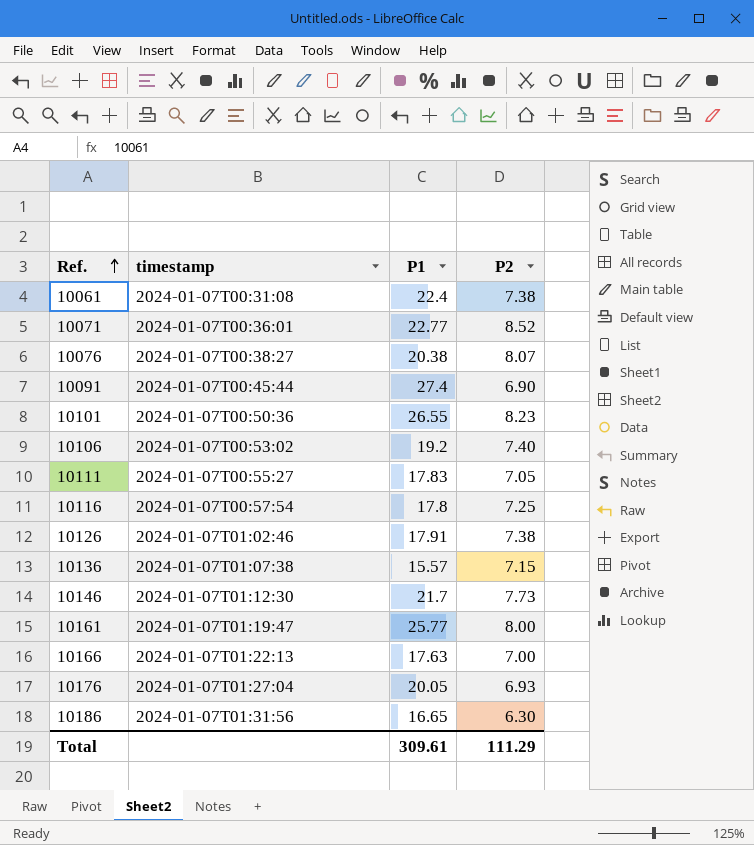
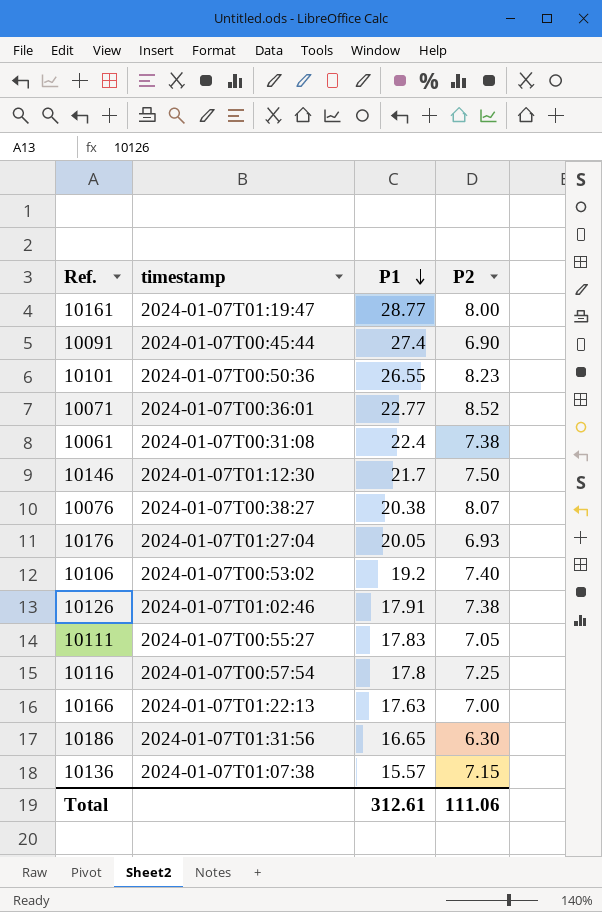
row order: Ref. ascending -> P1 descending
10161 | P1: 25.77 -> 28.77
10146 | P2: 7.73 -> 7.50
Total | P1: 309.61 -> 312.61
Total | P2: 111.29 -> 111.06

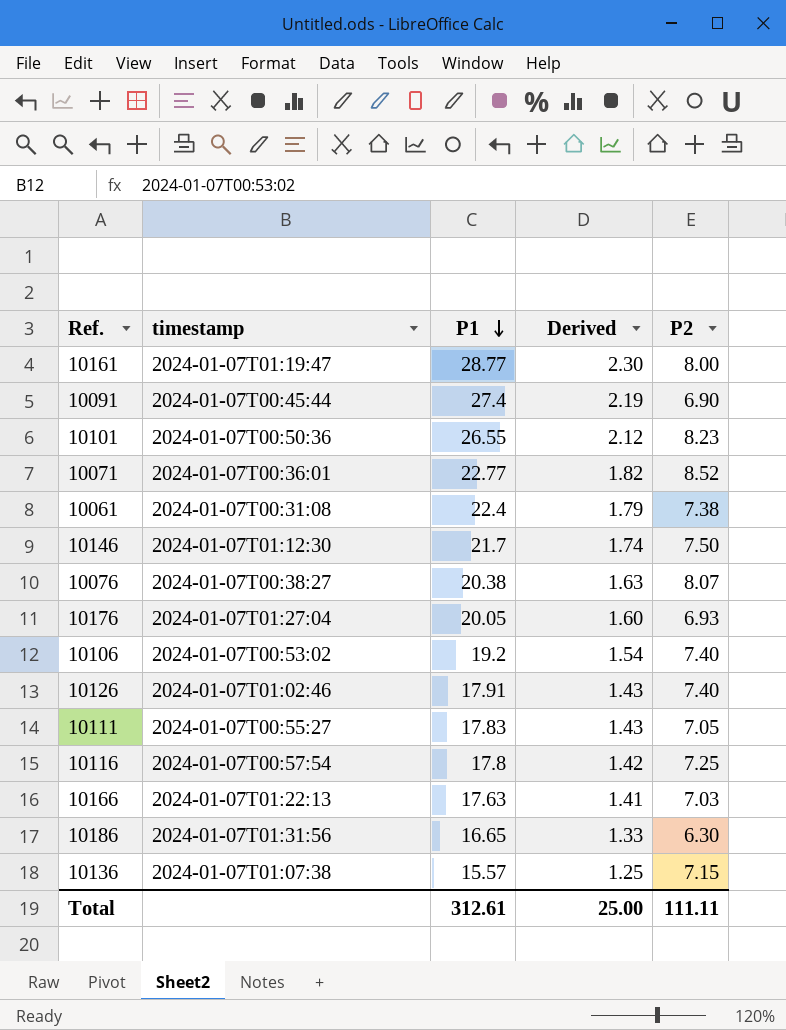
column Derived | formula: none -> [P1] * 0.08
10126 | P2: 7.38 -> 7.40
10166 | P2: 7.00 -> 7.03
Total | P2: 111.06 -> 111.11

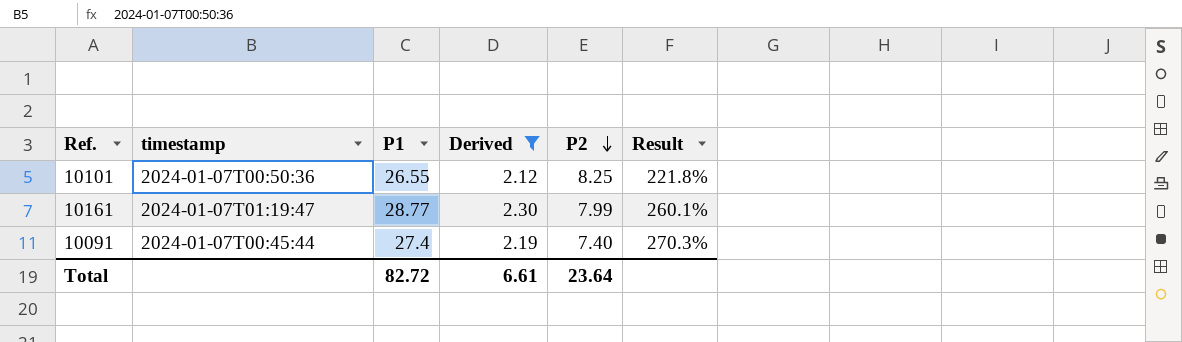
filter: none -> Derived >= 2.12
row order: P1 descending -> P2 descending
column Result | formula: none -> ([P1] - [P2]) / [P2]
10101 | P2: 8.23 -> 8.25
10161 | P2: 8.00 -> 7.99
10091 | P2: 6.90 -> 7.40
Total | P1: 312.61 -> 82.72
Total | Derived: 25.00 -> 6.61
Total | P2: 111.11 -> 23.64

